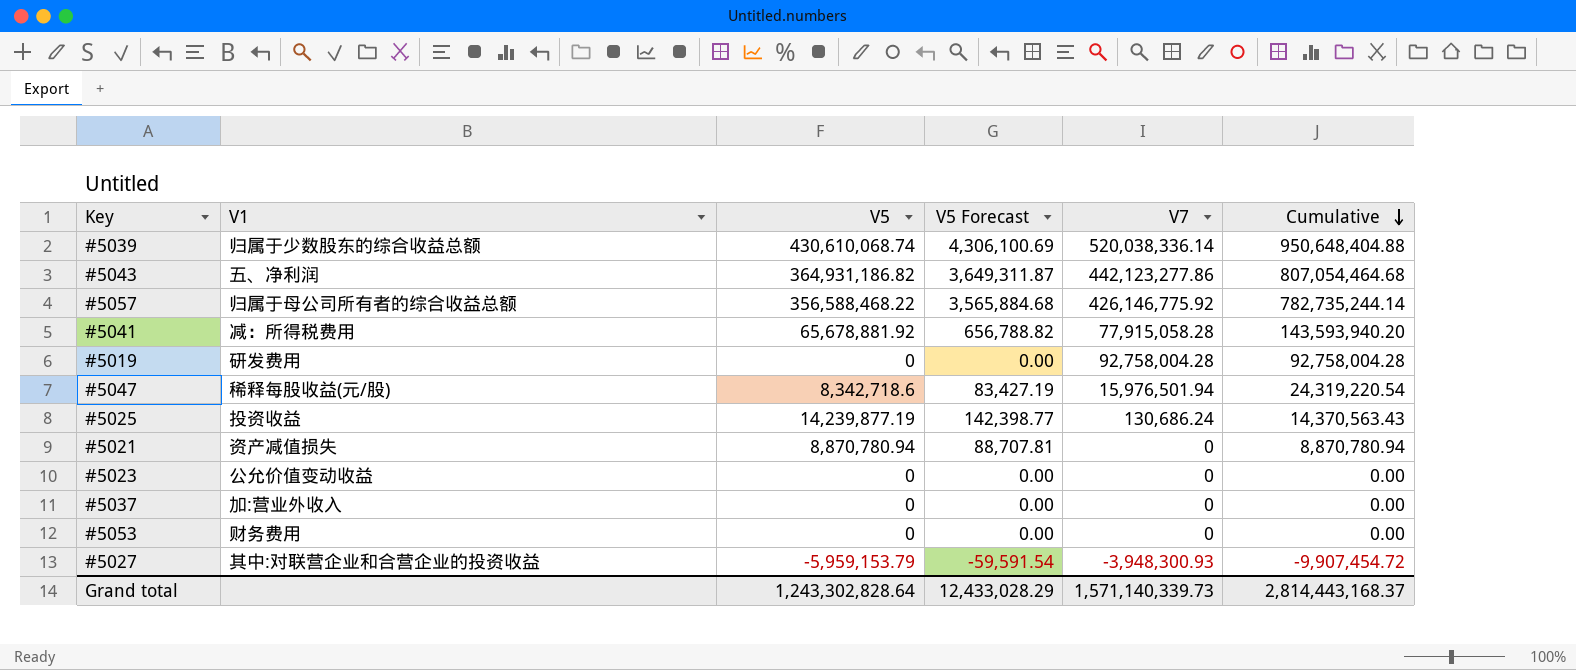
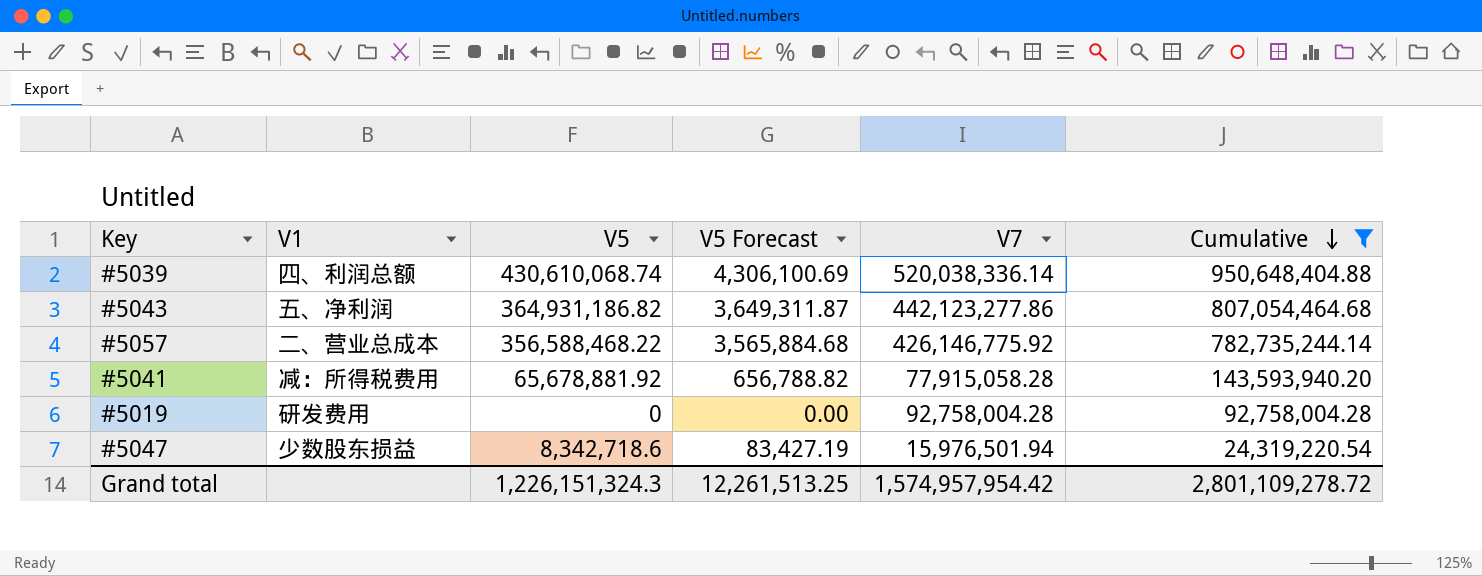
filter: none -> Cumulative >= 24,319,220.54
#5039 | V1: 归属于少数股东的综合收益总额 -> 四、利润总额
#5057 | V1: 归属于母公司所有者的综合收益总额 -> 二、营业总成本
#5047 | V1: 稀释每股收益(元/股) -> 少数股东损益
Grand total | V5: 1,243,302,828.64 -> 1,226,151,324.3
Grand total | V5 Forecast: 12,433,028.29 -> 12,261,513.25
Grand total | V7: 1,571,140,339.73 -> 1,574,957,954.42
Grand total | Cumulative: 2,814,443,168.37 -> 2,801,109,278.72

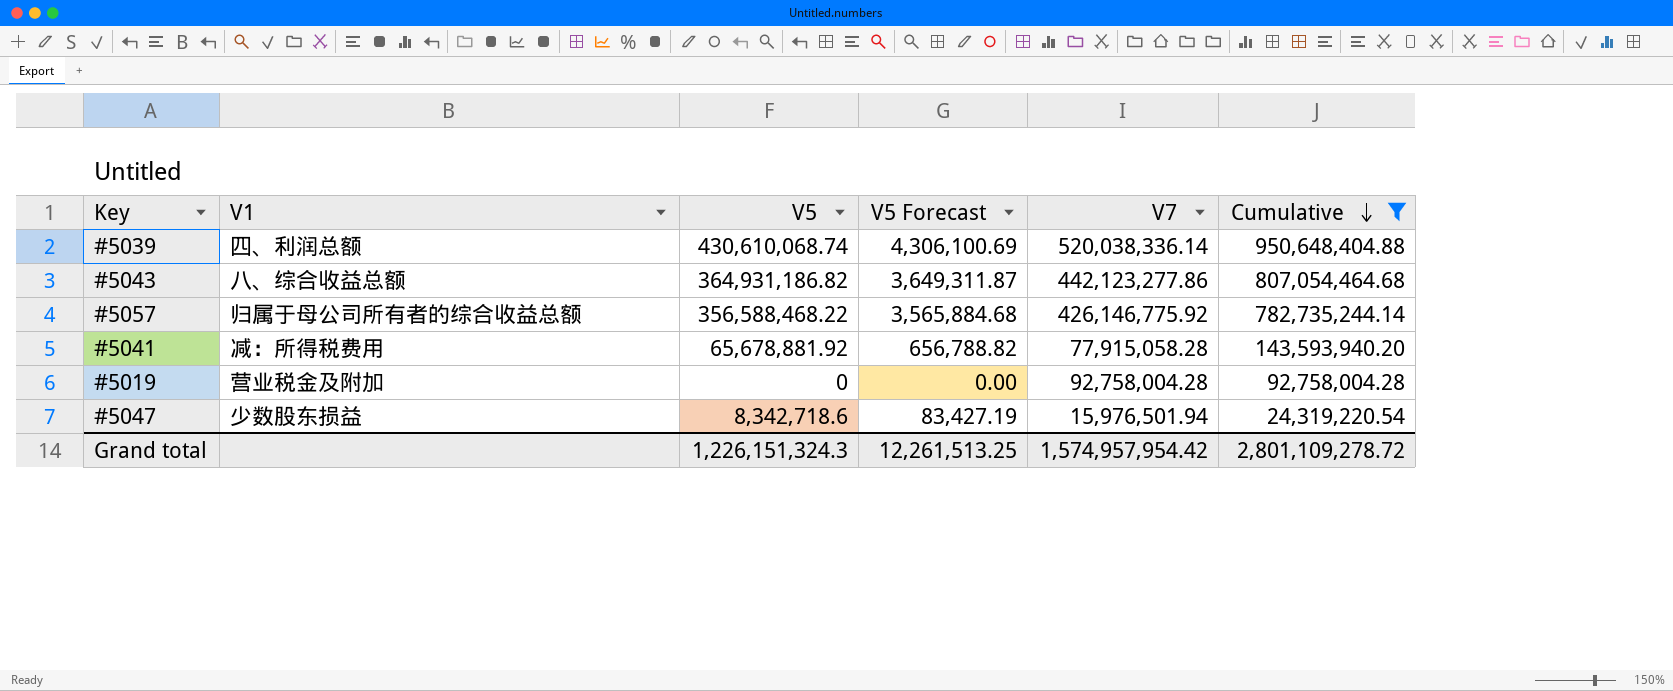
#5043 | V1: 五、净利润 -> 八、综合收益总额
#5057 | V1: 二、营业总成本 -> 归属于母公司所有者的综合收益总额
#5019 | V1: 研发费用 -> 营业税金及附加

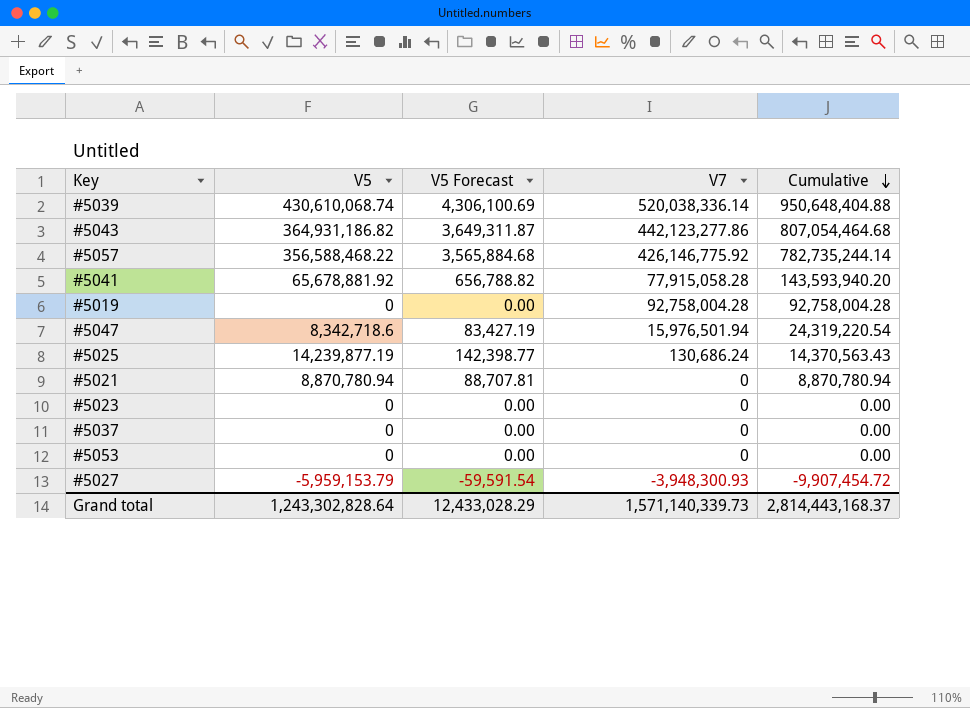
filter: Cumulative >= 24,319,220.54 -> none
column V1 | position: 2 -> none
Grand total | V5: 1,226,151,324.3 -> 1,243,302,828.64
Grand total | V5 Forecast: 12,261,513.25 -> 12,433,028.29
Grand total | V7: 1,574,957,954.42 -> 1,571,140,339.73
Grand total | Cumulative: 2,801,109,278.72 -> 2,814,443,168.37

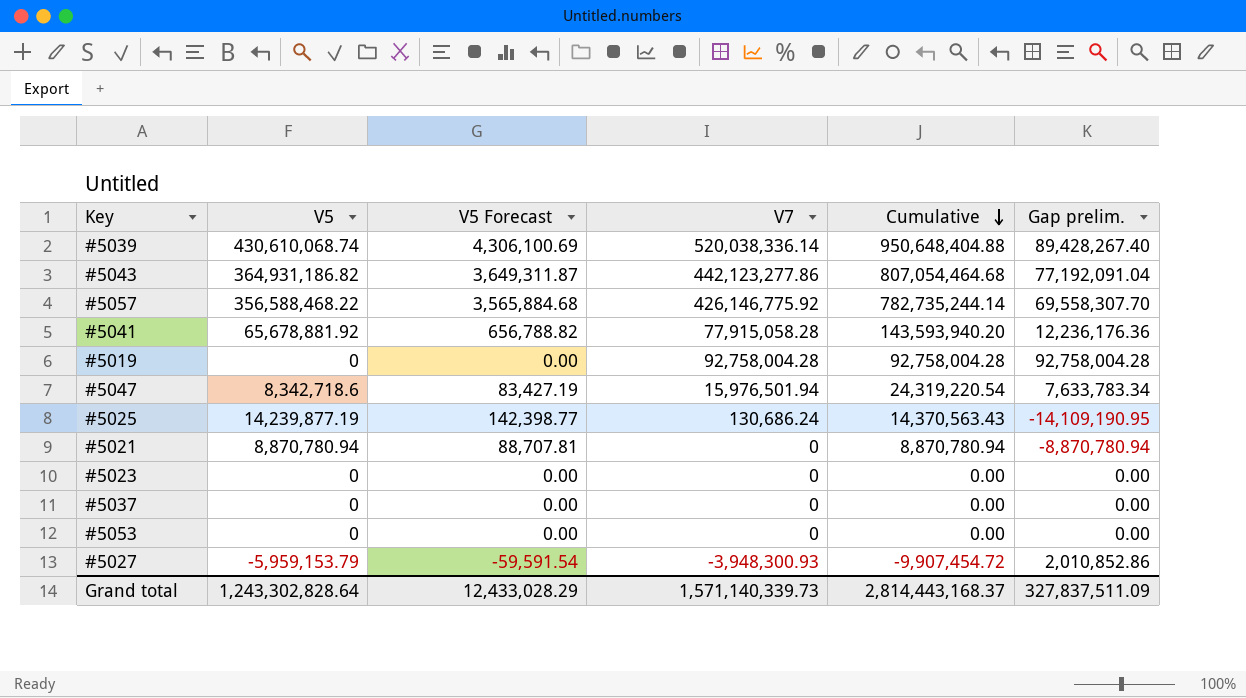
column Gap prelim. | formula: none -> [V7] - [V5]

